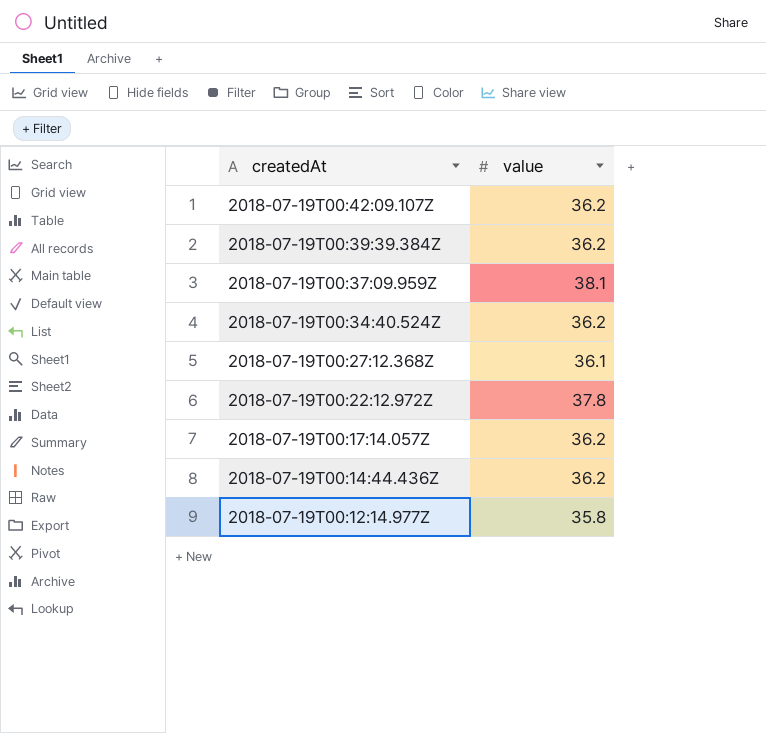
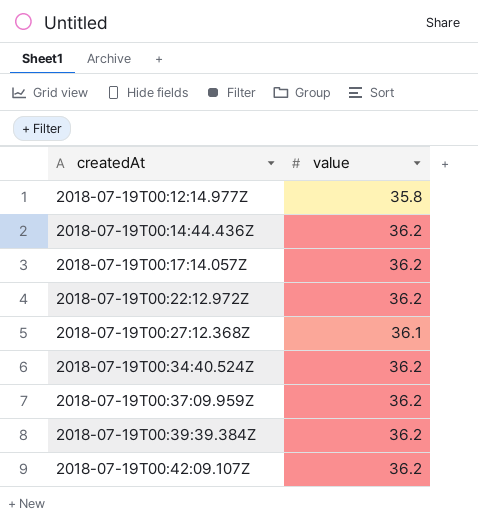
row order: createdAt descending -> createdAt ascending
2018-07-19T00:22:12.972Z | value: 37.8 -> 36.2
2018-07-19T00:37:09.959Z | value: 38.1 -> 36.2

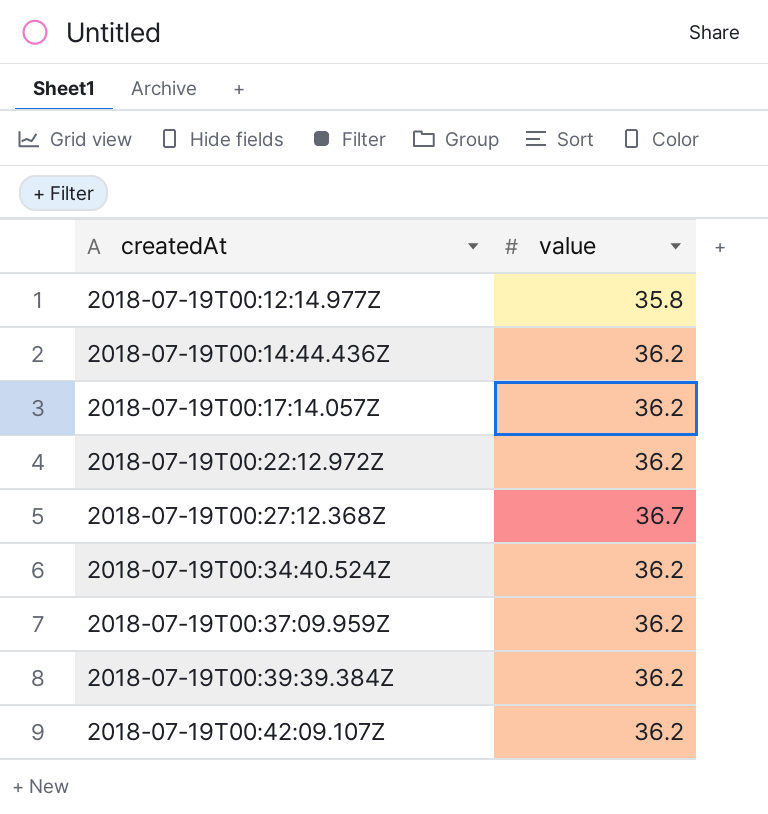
2018-07-19T00:27:12.368Z | value: 36.1 -> 36.7

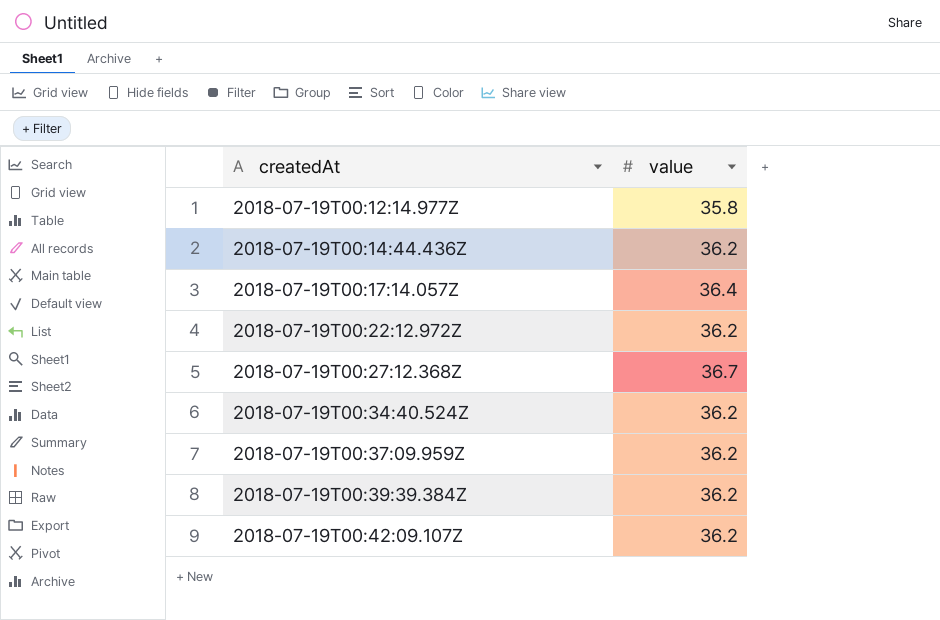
2018-07-19T00:17:14.057Z | value: 36.2 -> 36.4

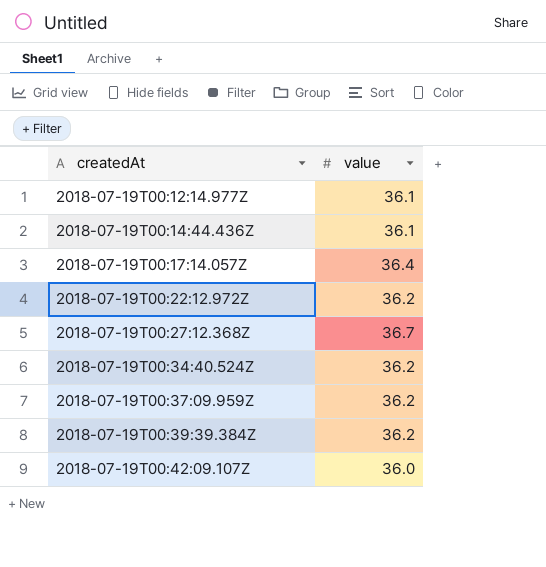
2018-07-19T00:12:14.977Z | value: 35.8 -> 36.1
2018-07-19T00:14:44.436Z | value: 36.2 -> 36.1
2018-07-19T00:42:09.107Z | value: 36.2 -> 36.0

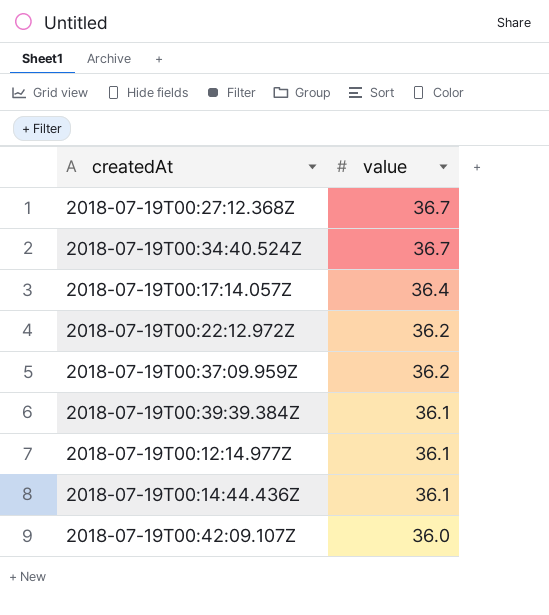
row order: createdAt ascending -> value descending
2018-07-19T00:34:40.524Z | value: 36.2 -> 36.7
2018-07-19T00:39:39.384Z | value: 36.2 -> 36.1

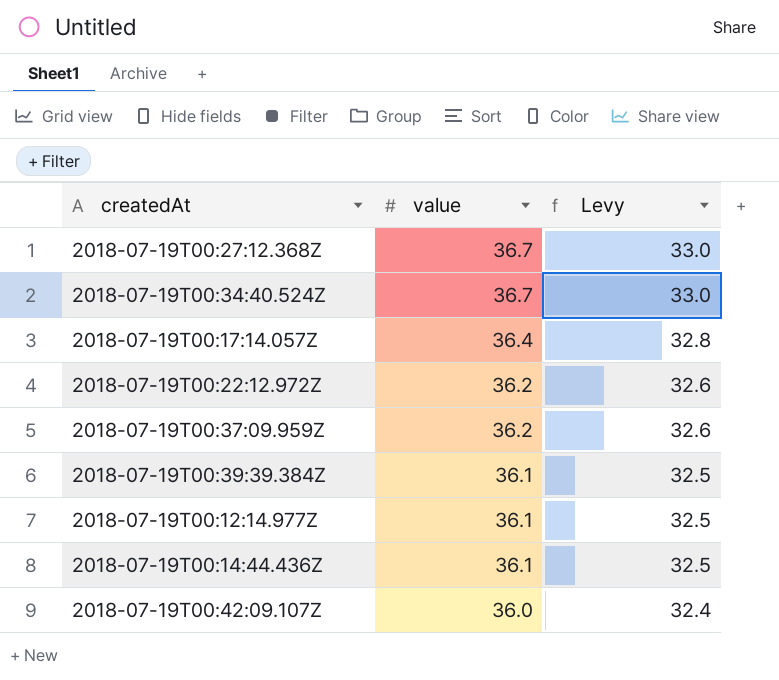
column Levy | formula: none -> [value] * 0.9

